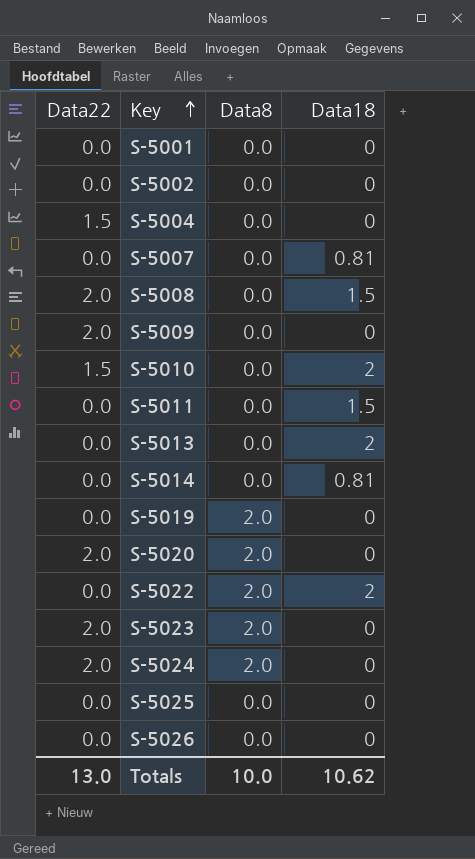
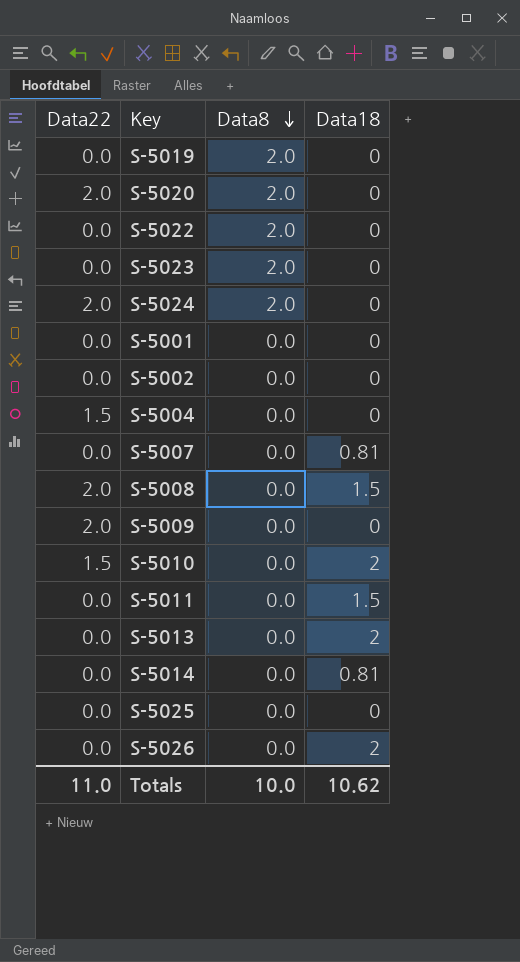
row order: Key ascending -> Data8 descending
S-5022 | Data18: 2 -> 0
S-5023 | Data22: 2.0 -> 0.0
S-5026 | Data18: 0 -> 2
Totals | Data22: 13.0 -> 11.0

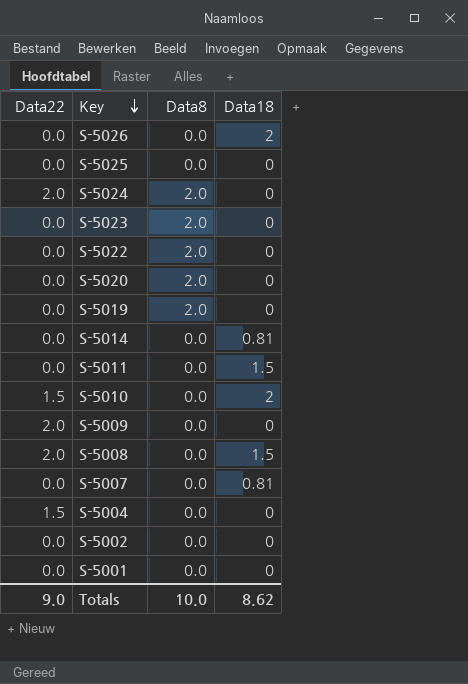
row order: Data8 descending -> Key descending
row S-5013: 0.0 | 0.0 | 2 -> none
S-5020 | Data22: 2.0 -> 0.0
Totals | Data22: 11.0 -> 9.0
Totals | Data18: 10.62 -> 8.62

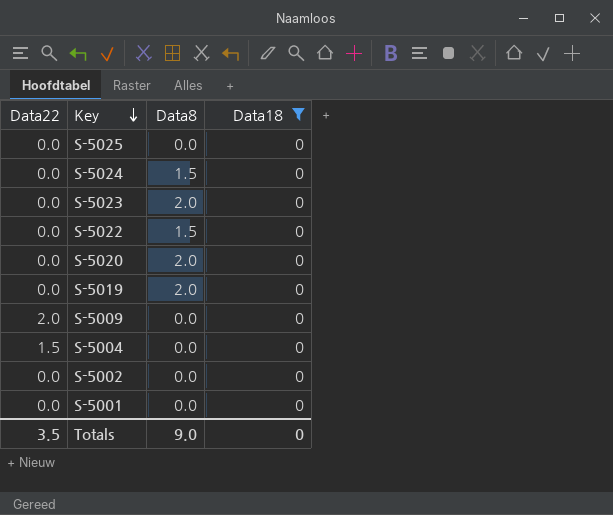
filter: none -> Data18 = 0
S-5024 | Data22: 2.0 -> 0.0
S-5024 | Data8: 2.0 -> 1.5
S-5022 | Data8: 2.0 -> 1.5
Totals | Data22: 9.0 -> 3.5
Totals | Data8: 10.0 -> 9.0
Totals | Data18: 8.62 -> 0

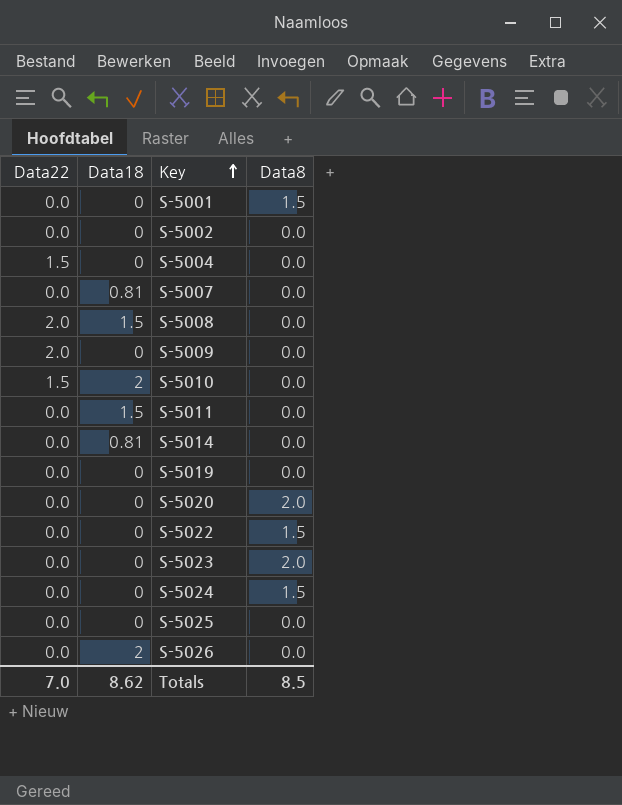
filter: Data18 = 0 -> none
row order: Key descending -> Key ascending
column Data18 | position: 4 -> 2
S-5001 | Data8: 0.0 -> 1.5
S-5019 | Data8: 2.0 -> 0.0
Totals | Data22: 3.5 -> 7.0
Totals | Data18: 0 -> 8.62
Totals | Data8: 9.0 -> 8.5

